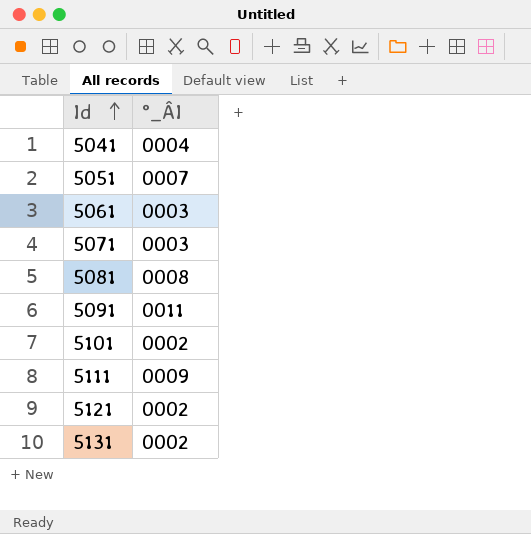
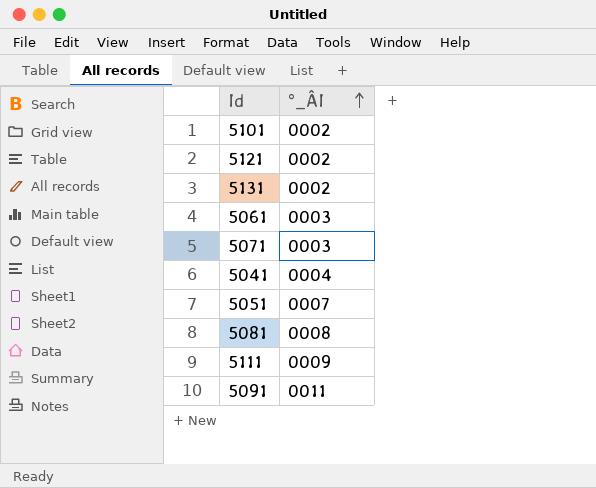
row order: Id ascending -> °_ÂI ascending

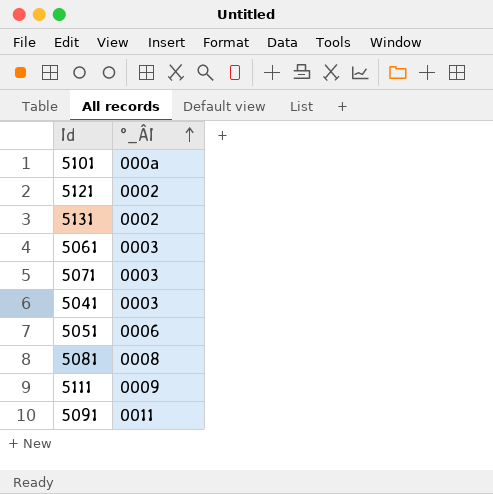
5101 | °_ÂI: 0002 -> 000a
5041 | °_ÂI: 0004 -> 0003
5051 | °_ÂI: 0007 -> 0006

